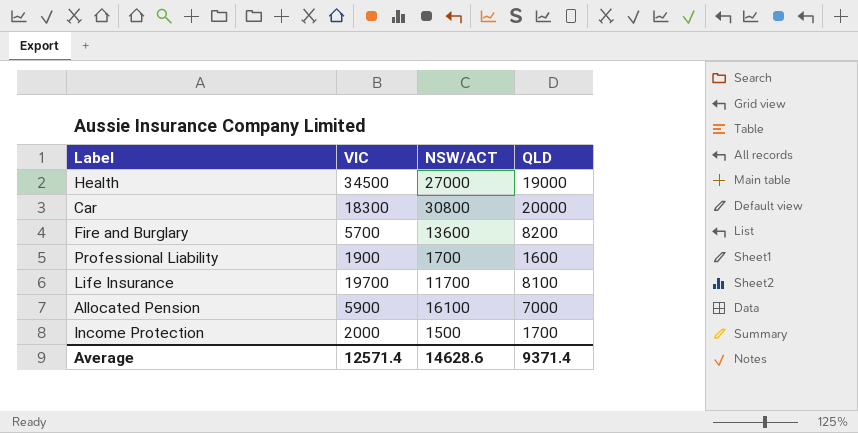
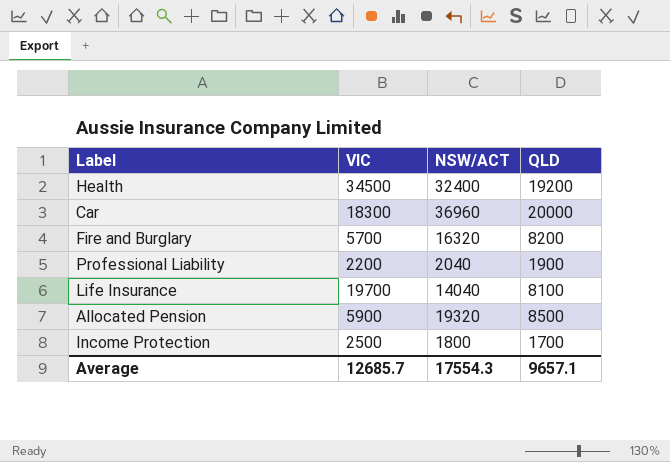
Health | NSW/ACT: 27000 -> 32400
Health | QLD: 19000 -> 19200
Car | NSW/ACT: 30800 -> 36960
Fire and Burglary | NSW/ACT: 13600 -> 16320
Professional Liability | VIC: 1900 -> 2200
Professional Liability | NSW/ACT: 1700 -> 2040
Professional Liability | QLD: 1600 -> 1900
Life Insurance | NSW/ACT: 11700 -> 14040
Allocated Pension | NSW/ACT: 16100 -> 19320
Allocated Pension | QLD: 7000 -> 8500
Income Protection | VIC: 2000 -> 2500
Income Protection | NSW/ACT: 1500 -> 1800
Average | VIC: 12571.4 -> 12685.7
Average | NSW/ACT: 14628.6 -> 17554.3
Average | QLD: 9371.4 -> 9657.1

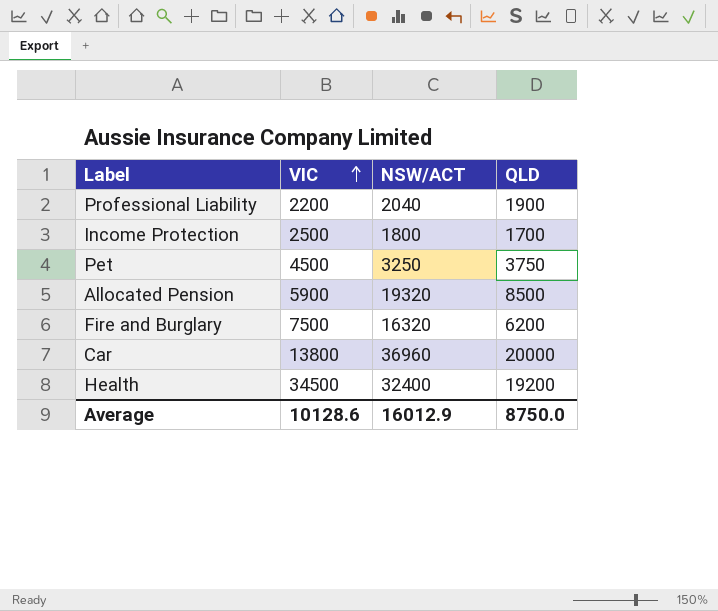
row order: none -> VIC ascending
row Life Insurance: 19700 | 14040 | 8100 -> none
row Pet: none -> 4500 | 3250 | 3750
Fire and Burglary | VIC: 5700 -> 7500
Fire and Burglary | QLD: 8200 -> 6200
Car | VIC: 18300 -> 13800
Average | VIC: 12685.7 -> 10128.6
Average | NSW/ACT: 17554.3 -> 16012.9
Average | QLD: 9657.1 -> 8750.0

